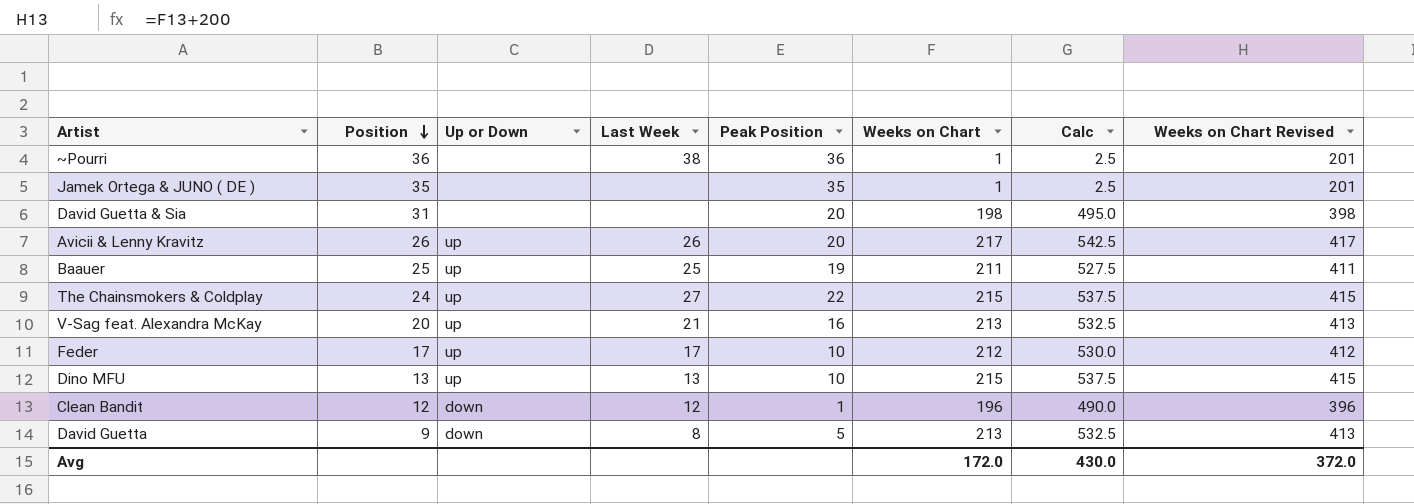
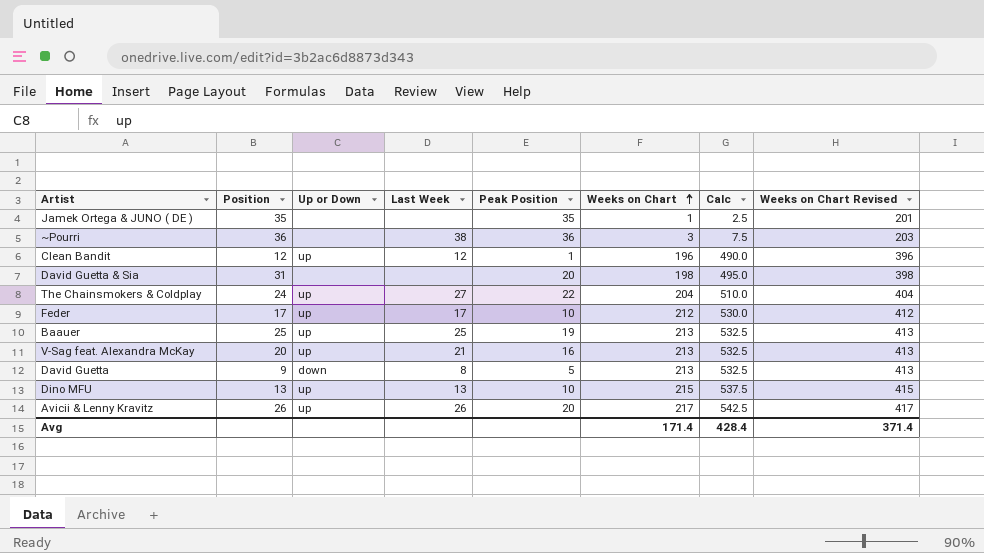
row order: Position descending -> Weeks on Chart ascending
~Pourri | Weeks on Chart: 1 -> 3
~Pourri | Calc: 2.5 -> 7.5
~Pourri | Weeks on Chart Revised: 201 -> 203
Clean Bandit | Up or Down: down -> up
The Chainsmokers & Coldplay | Weeks on Chart: 215 -> 204
The Chainsmokers & Coldplay | Calc: 537.5 -> 510.0
The Chainsmokers & Coldplay | Weeks on Chart Revised: 415 -> 404
Baauer | Weeks on Chart: 211 -> 213
Baauer | Calc: 527.5 -> 532.5
Baauer | Weeks on Chart Revised: 411 -> 413
Avg | Weeks on Chart: 172.0 -> 171.4
Avg | Calc: 430.0 -> 428.4
Avg | Weeks on Chart Revised: 372.0 -> 371.4

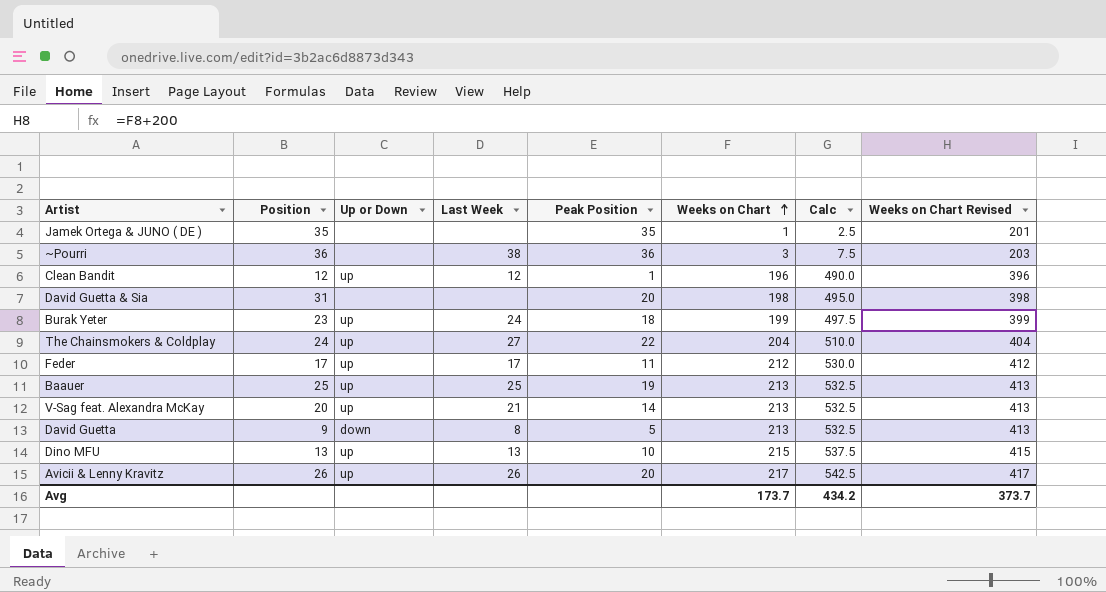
row Burak Yeter: none -> 23 | up | 24 | 18 | 199 | 497.5 | 399
Feder | Peak Position: 10 -> 11
V-Sag feat. Alexandra McKay | Peak Position: 16 -> 14
Avg | Weeks on Chart: 171.4 -> 173.7
Avg | Calc: 428.4 -> 434.2
Avg | Weeks on Chart Revised: 371.4 -> 373.7

